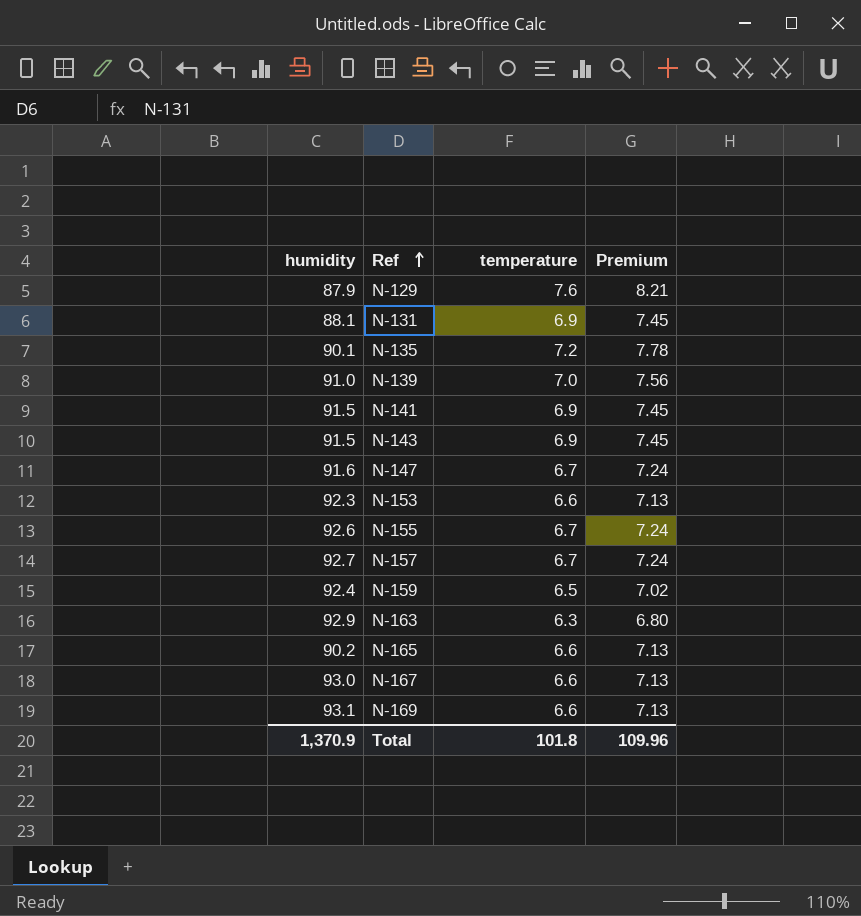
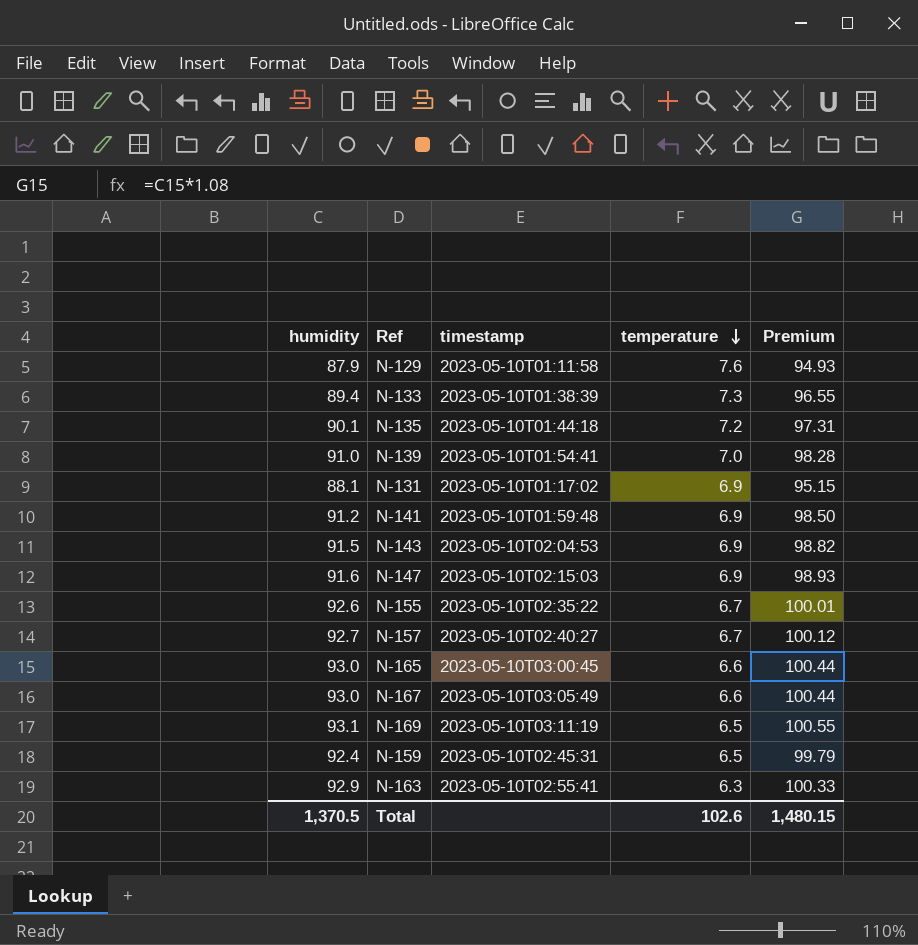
row order: Ref ascending -> temperature descending
column timestamp | position: none -> 3
column Premium | formula: [temperature] * 1.08 -> [humidity] * 1.08
row N-153: 92.3 | 6.6 | 7.13 -> none
row N-133: none -> 89.4 | 2023-05-10T01:38:39 | 7.3 | 96.55
N-141 | humidity: 91.5 -> 91.2
N-147 | temperature: 6.7 -> 6.9
N-165 | humidity: 90.2 -> 93.0
N-169 | temperature: 6.6 -> 6.5
Total | humidity: 1,370.9 -> 1,370.5
Total | temperature: 101.8 -> 102.6
Total | Premium: 109.96 -> 1,480.15

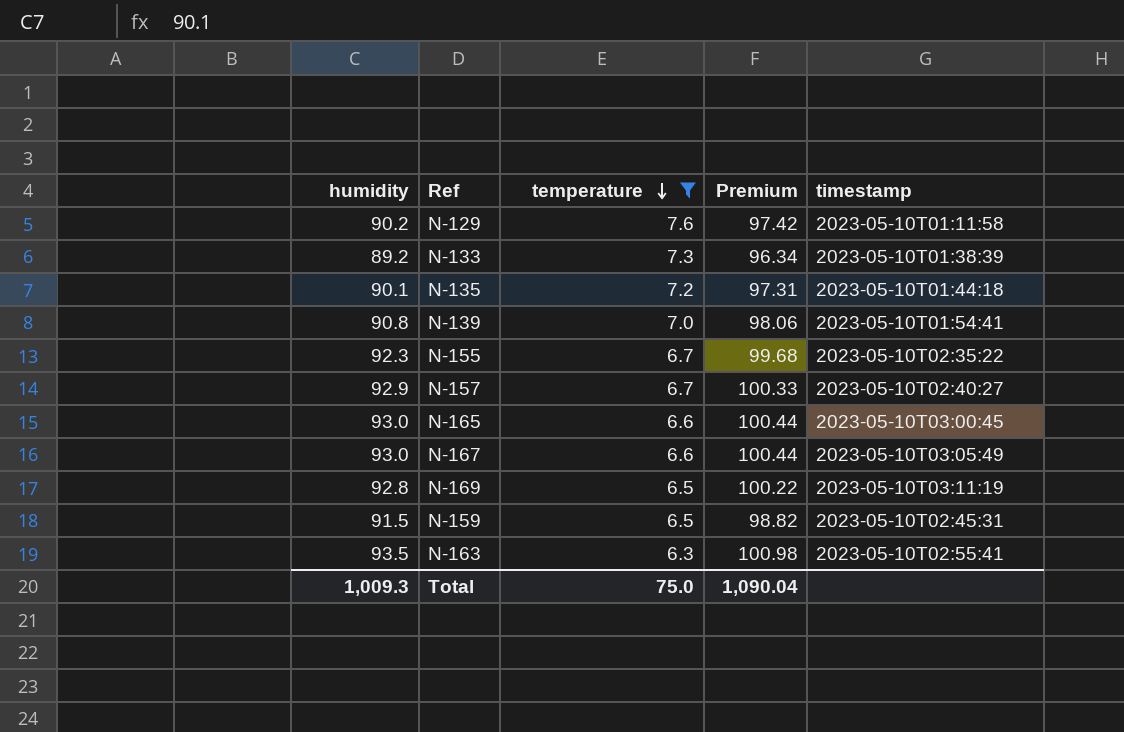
filter: none -> temperature != 6.9
column timestamp | position: 3 -> 5
N-129 | humidity: 87.9 -> 90.2
N-129 | Premium: 94.93 -> 97.42
N-133 | humidity: 89.4 -> 89.2
N-133 | Premium: 96.55 -> 96.34
N-139 | humidity: 91.0 -> 90.8
N-139 | Premium: 98.28 -> 98.06
N-155 | humidity: 92.6 -> 92.3
N-155 | Premium: 100.01 -> 99.68
N-157 | humidity: 92.7 -> 92.9
N-157 | Premium: 100.12 -> 100.33
N-169 | humidity: 93.1 -> 92.8
N-169 | Premium: 100.55 -> 100.22
N-159 | humidity: 92.4 -> 91.5
N-159 | Premium: 99.79 -> 98.82
N-163 | humidity: 92.9 -> 93.5
N-163 | Premium: 100.33 -> 100.98
Total | humidity: 1,370.5 -> 1,009.3
Total | temperature: 102.6 -> 75.0
Total | Premium: 1,480.15 -> 1,090.04

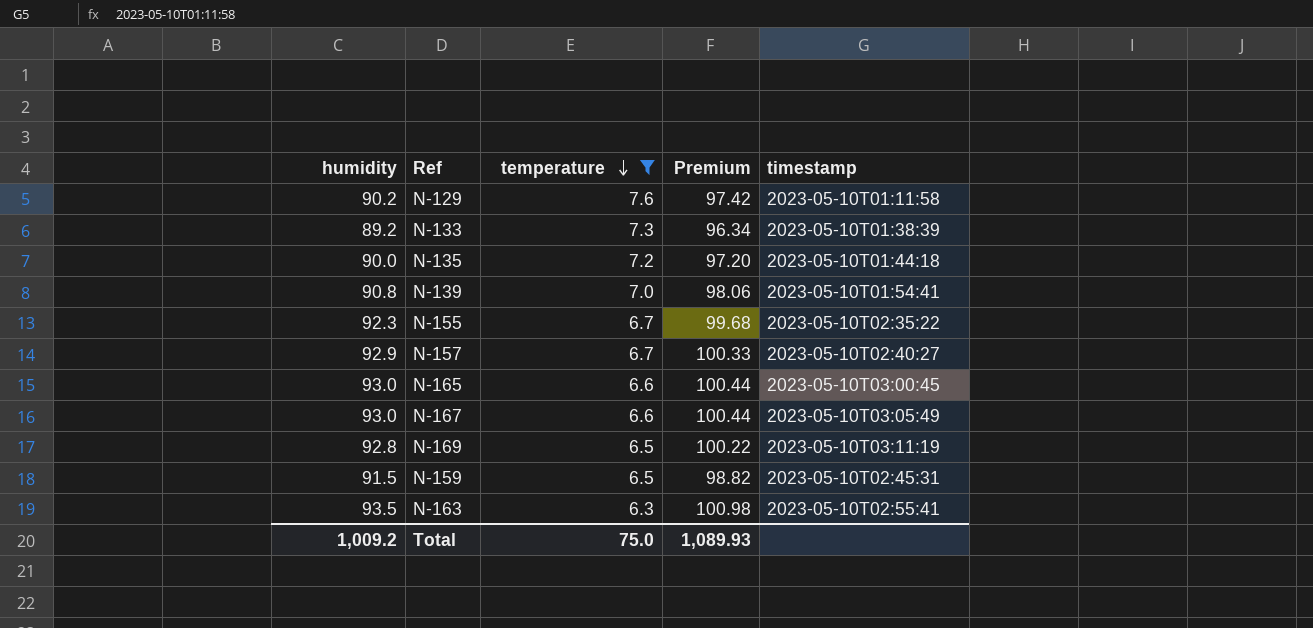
N-135 | humidity: 90.1 -> 90.0
N-135 | Premium: 97.31 -> 97.20
Total | humidity: 1,009.3 -> 1,009.2
Total | Premium: 1,090.04 -> 1,089.93

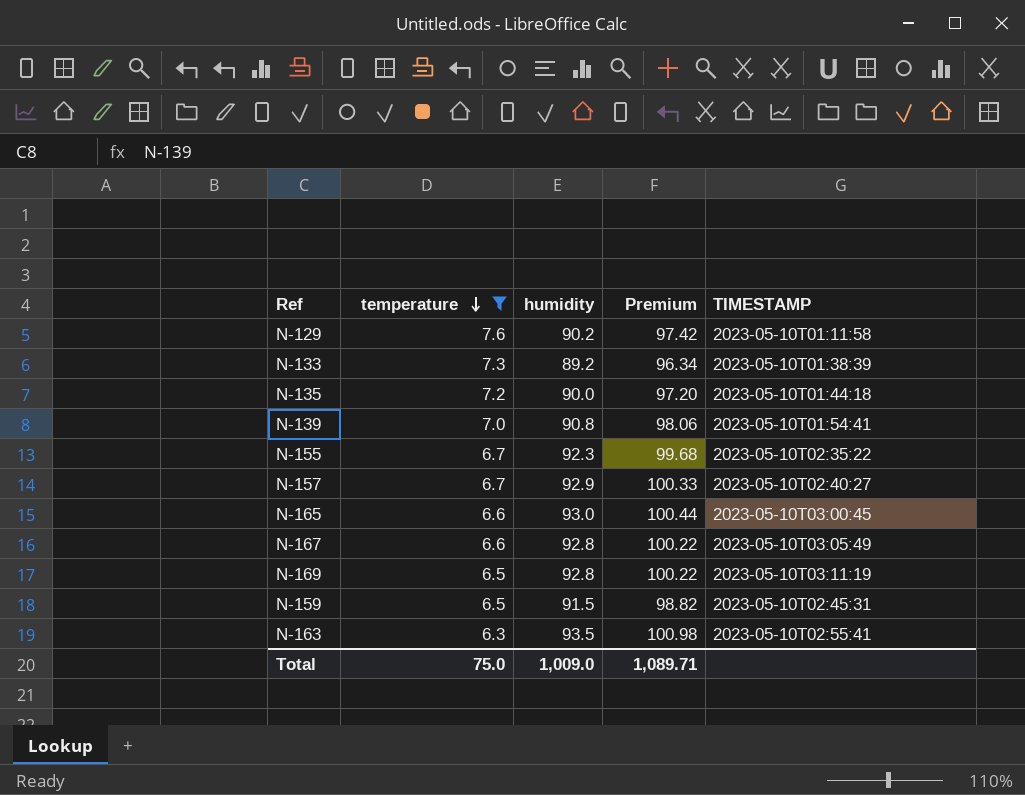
column humidity | position: 1 -> 3
column name: timestamp -> TIMESTAMP
N-167 | humidity: 93.0 -> 92.8
N-167 | Premium: 100.44 -> 100.22
Total | humidity: 1,009.2 -> 1,009.0
Total | Premium: 1,089.93 -> 1,089.71

